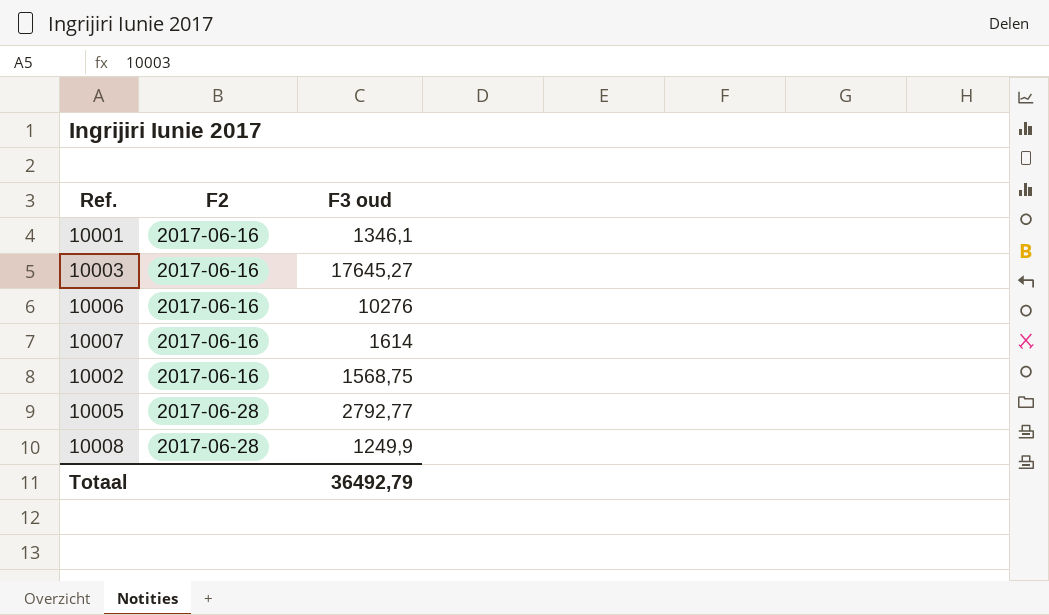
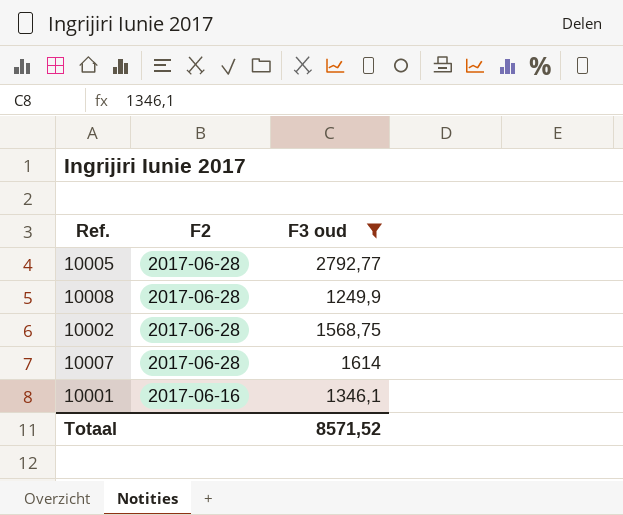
filter: none -> F3 oud <= 2792,77
row order: F2 ascending -> F2 descending
10002 | F2: 2017-06-16 -> 2017-06-28
10007 | F2: 2017-06-16 -> 2017-06-28
Totaal | F3 oud: 36492,79 -> 8571,52

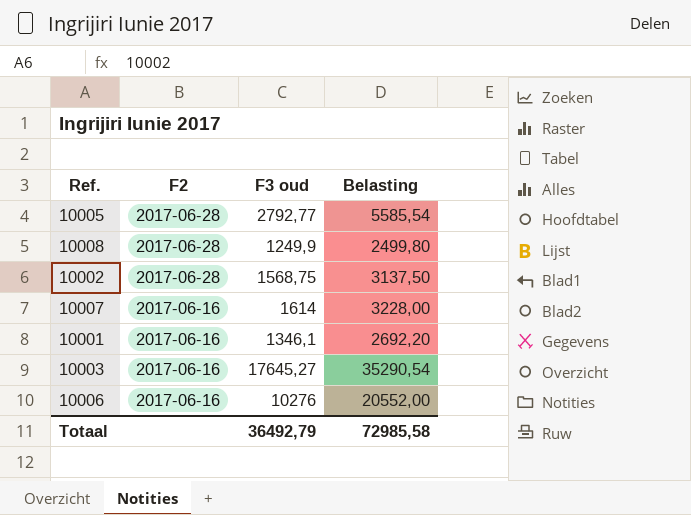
filter: F3 oud <= 2792,77 -> none
column Belasting | formula: none -> [F3 oud] * 2
10007 | F2: 2017-06-28 -> 2017-06-16
Totaal | F3 oud: 8571,52 -> 36492,79

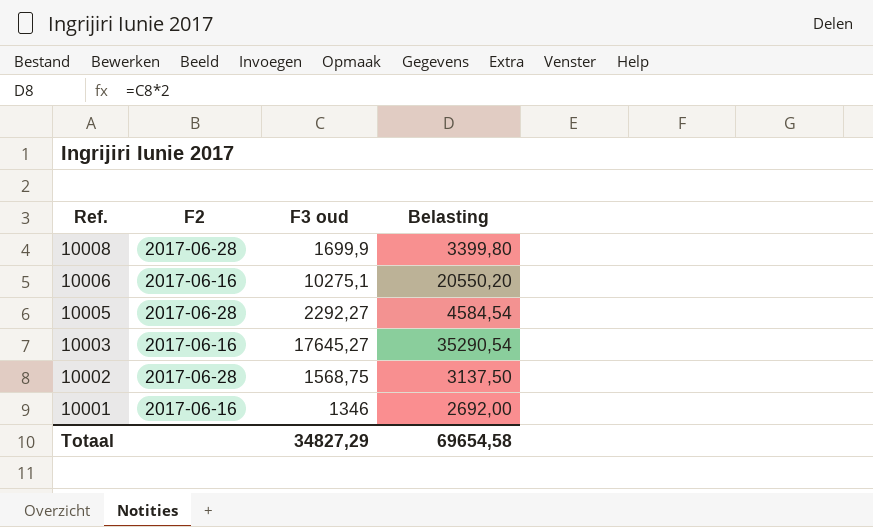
row order: F2 descending -> Ref. descending
row 10007: 2017-06-16 | 1614 | 3228,00 -> none
10008 | F3 oud: 1249,9 -> 1699,9
10008 | Belasting: 2499,80 -> 3399,80
10006 | F3 oud: 10276 -> 10275,1
10006 | Belasting: 20552,00 -> 20550,20
10005 | F3 oud: 2792,77 -> 2292,27
10005 | Belasting: 5585,54 -> 4584,54
10001 | F3 oud: 1346,1 -> 1346
10001 | Belasting: 2692,20 -> 2692,00
Totaal | F3 oud: 36492,79 -> 34827,29
Totaal | Belasting: 72985,58 -> 69654,58

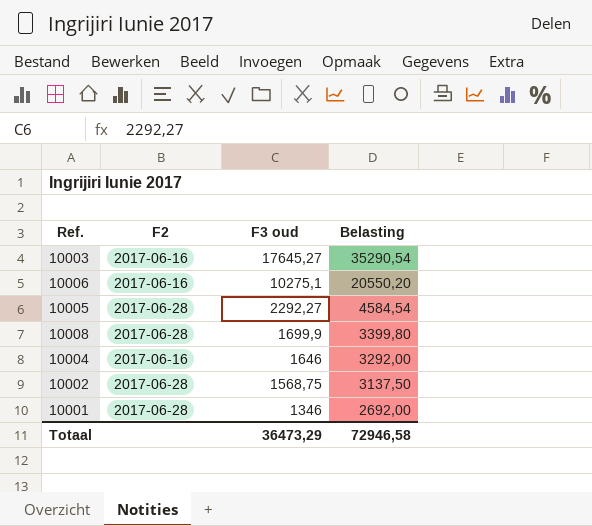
row order: Ref. descending -> F3 oud descending
row 10004: none -> 2017-06-16 | 1646 | 3292,00
10001 | F2: 2017-06-16 -> 2017-06-28
Totaal | F3 oud: 34827,29 -> 36473,29
Totaal | Belasting: 69654,58 -> 72946,58

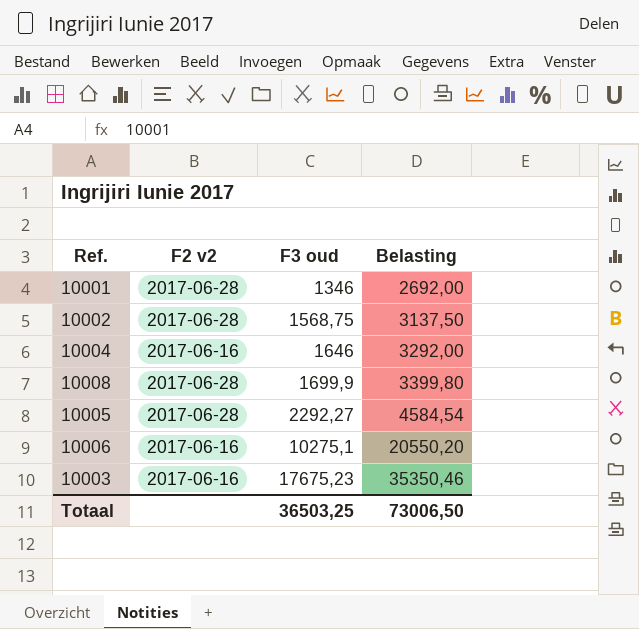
row order: F3 oud descending -> F3 oud ascending
column name: F2 -> F2 v2
10003 | F3 oud: 17645,27 -> 17675,23
10003 | Belasting: 35290,54 -> 35350,46
Totaal | F3 oud: 36473,29 -> 36503,25
Totaal | Belasting: 72946,58 -> 73006,50

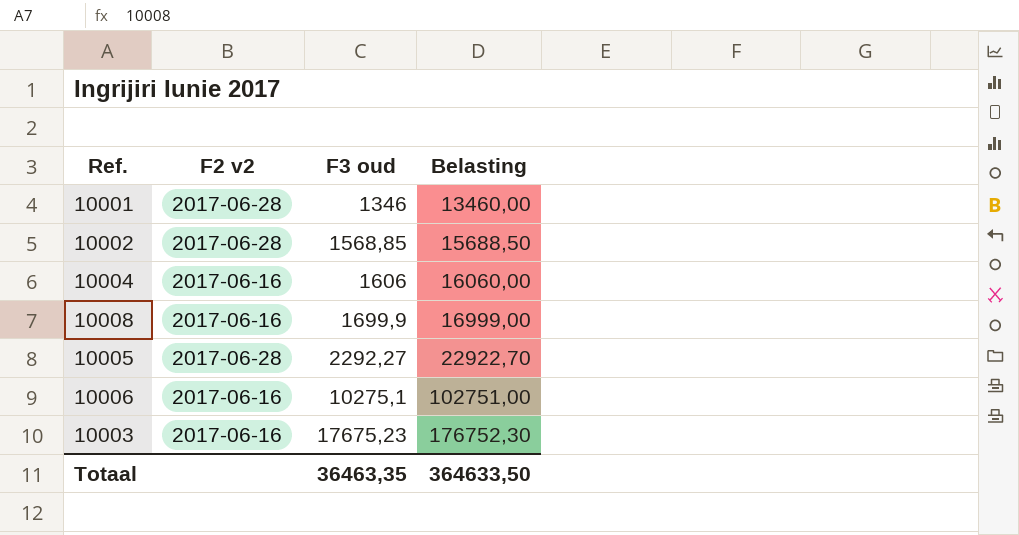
column Belasting | formula: [F3 oud] * 2 -> [F3 oud] * 10
10002 | F3 oud: 1568,75 -> 1568,85
10004 | F3 oud: 1646 -> 1606
10008 | F2 v2: 2017-06-28 -> 2017-06-16
Totaal | F3 oud: 36503,25 -> 36463,35
Totaal | Belasting: 73006,50 -> 364633,50

